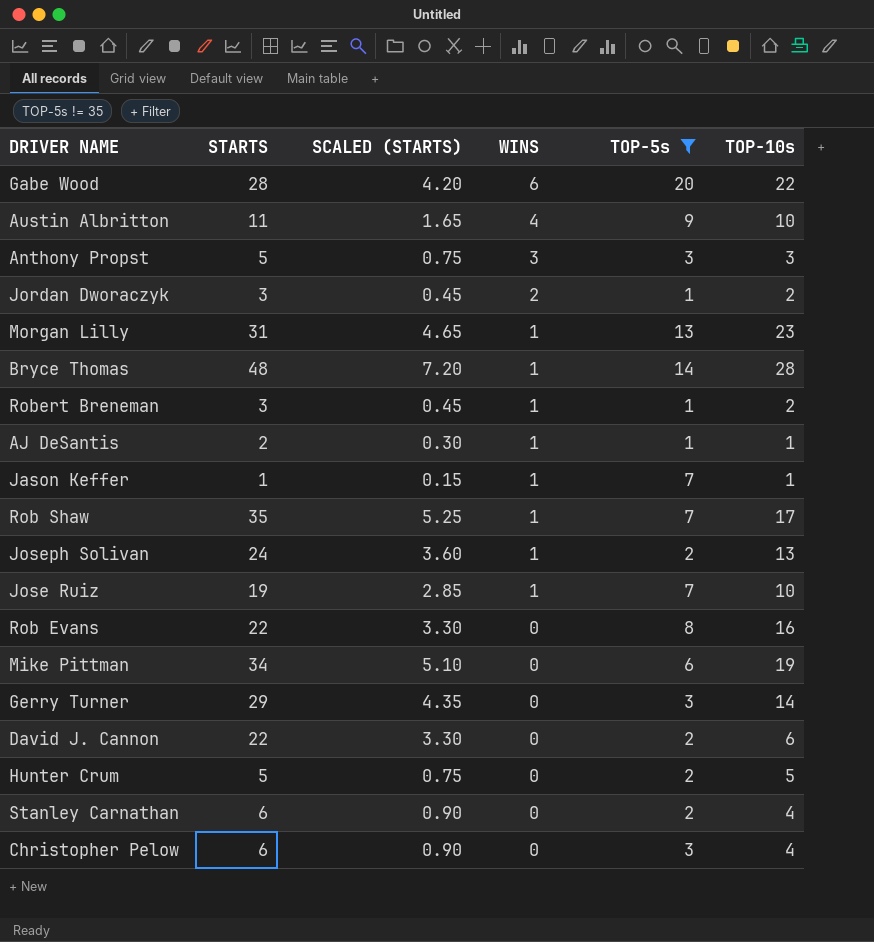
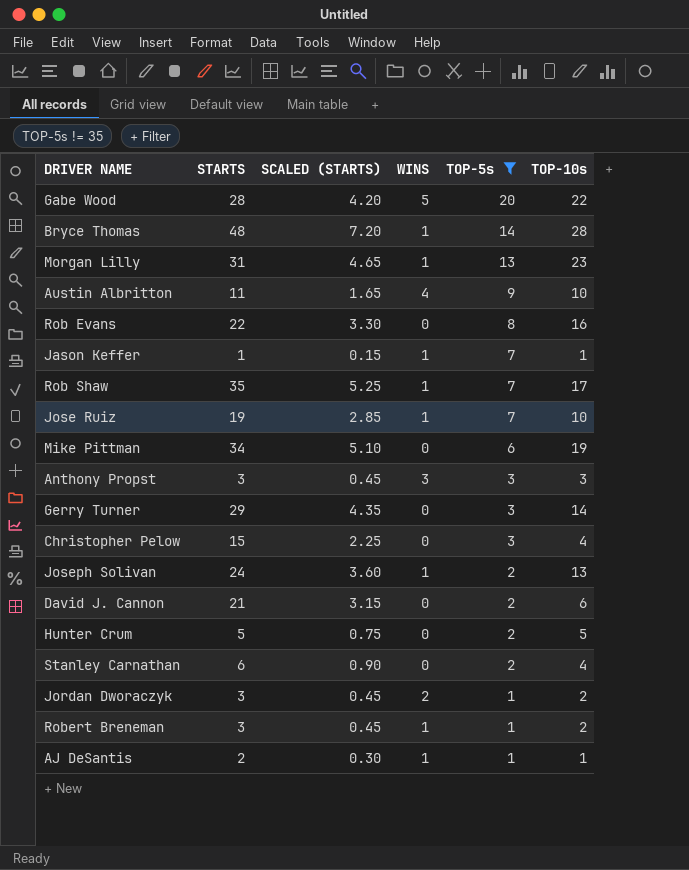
row order: WINS descending -> TOP-5s descending
Gabe Wood | WINS: 6 -> 5
Anthony Propst | STARTS: 5 -> 3
Anthony Propst | SCALED (STARTS): 0.75 -> 0.45
Christopher Pelow | STARTS: 6 -> 15
Christopher Pelow | SCALED (STARTS): 0.90 -> 2.25
David J. Cannon | STARTS: 22 -> 21
David J. Cannon | SCALED (STARTS): 3.30 -> 3.15

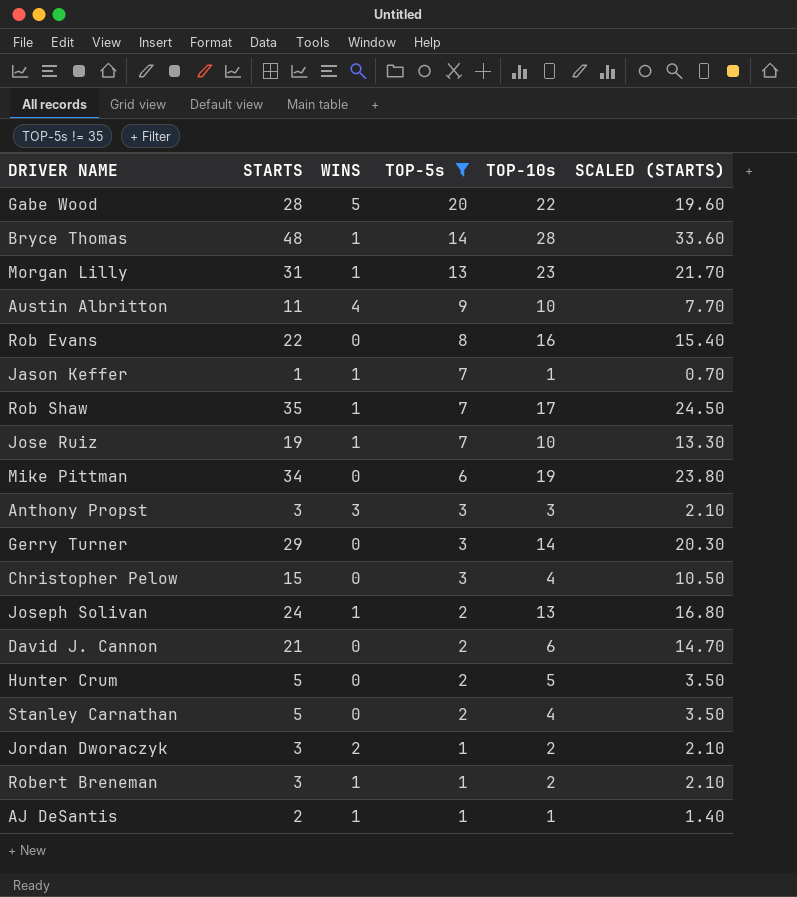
column SCALED (STARTS) | formula: [STARTS] * 0.15 -> [STARTS] * 0.7
column SCALED (STARTS) | position: 3 -> 6
Stanley Carnathan | STARTS: 6 -> 5

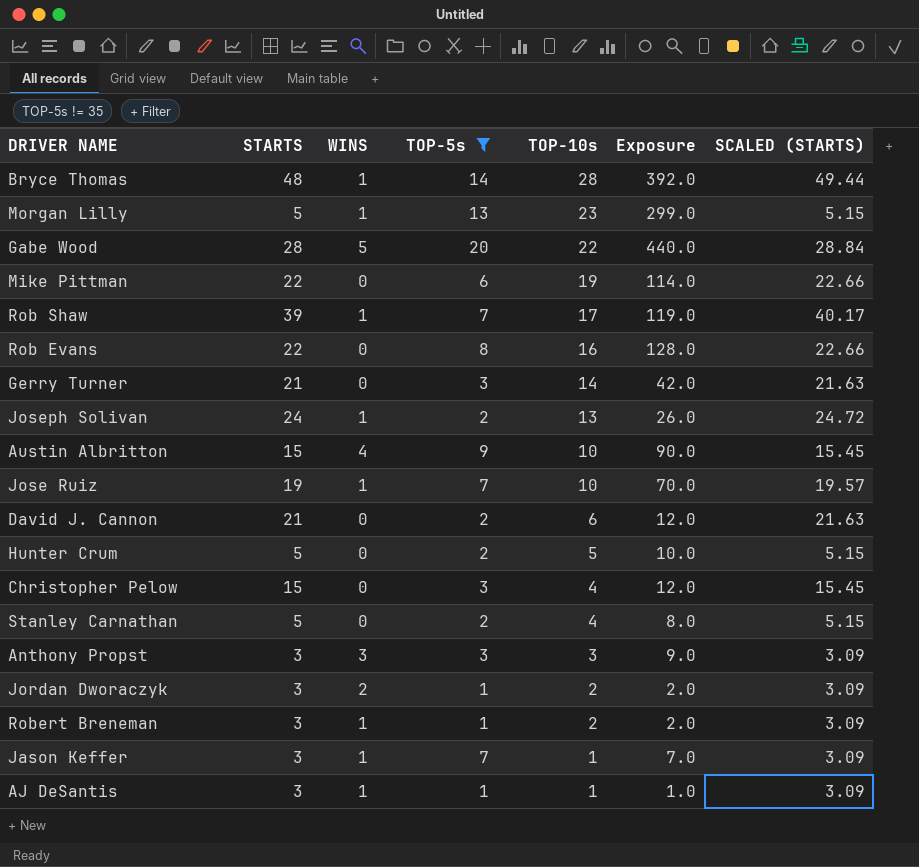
row order: TOP-5s descending -> TOP-10s descending
column Exposure | formula: none -> [TOP-5s] * [TOP-10s]
column SCALED (STARTS) | formula: [STARTS] * 0.7 -> [STARTS] * 1.03
Morgan Lilly | STARTS: 31 -> 5
Mike Pittman | STARTS: 34 -> 22
Rob Shaw | STARTS: 35 -> 39
Gerry Turner | STARTS: 29 -> 21
Austin Albritton | STARTS: 11 -> 15
Jason Keffer | STARTS: 1 -> 3
AJ DeSantis | STARTS: 2 -> 3

